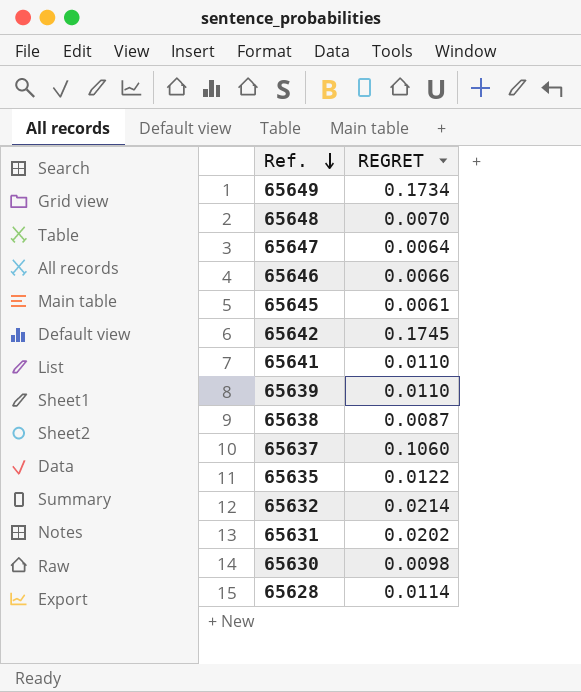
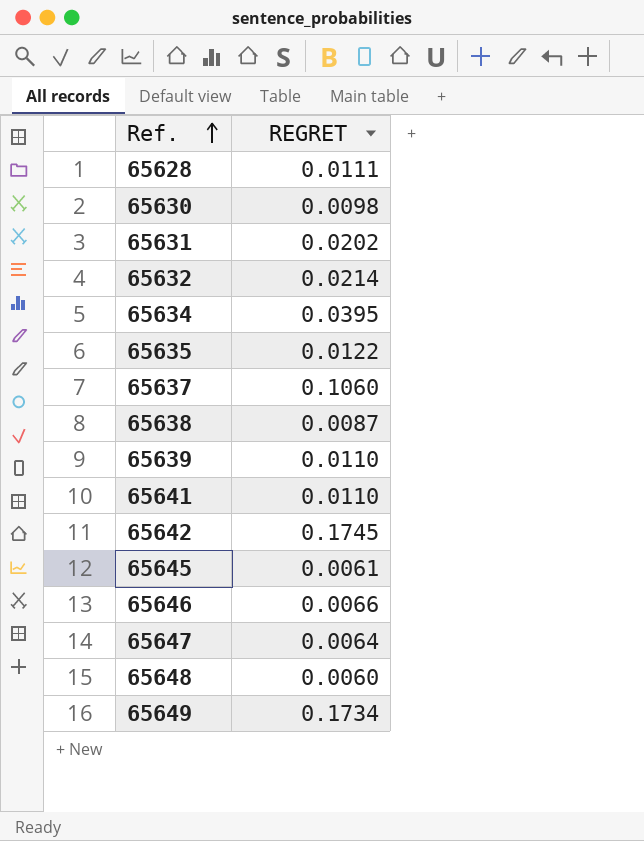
row order: Ref. descending -> Ref. ascending
65628 | REGRET: 0.0114 -> 0.0111
row 65634: none -> 0.0395
65648 | REGRET: 0.0070 -> 0.0060

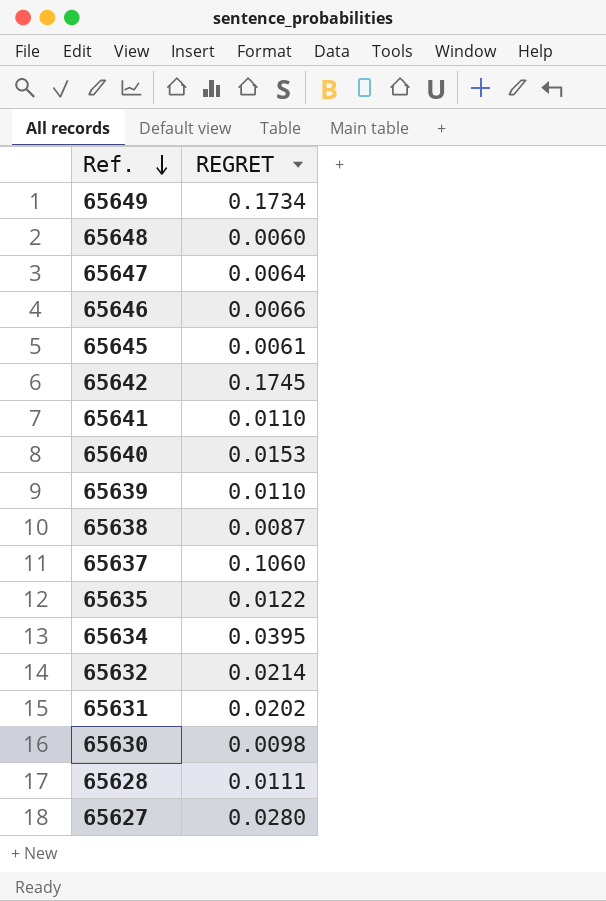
row order: Ref. ascending -> Ref. descending
row 65640: none -> 0.0153
row 65627: none -> 0.0280

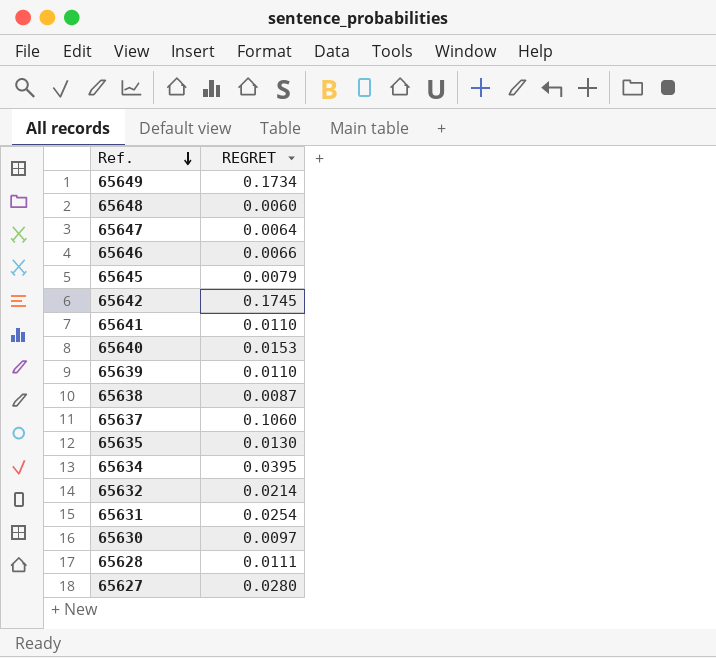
65645 | REGRET: 0.0061 -> 0.0079
65635 | REGRET: 0.0122 -> 0.0130
65631 | REGRET: 0.0202 -> 0.0254
65630 | REGRET: 0.0098 -> 0.0097

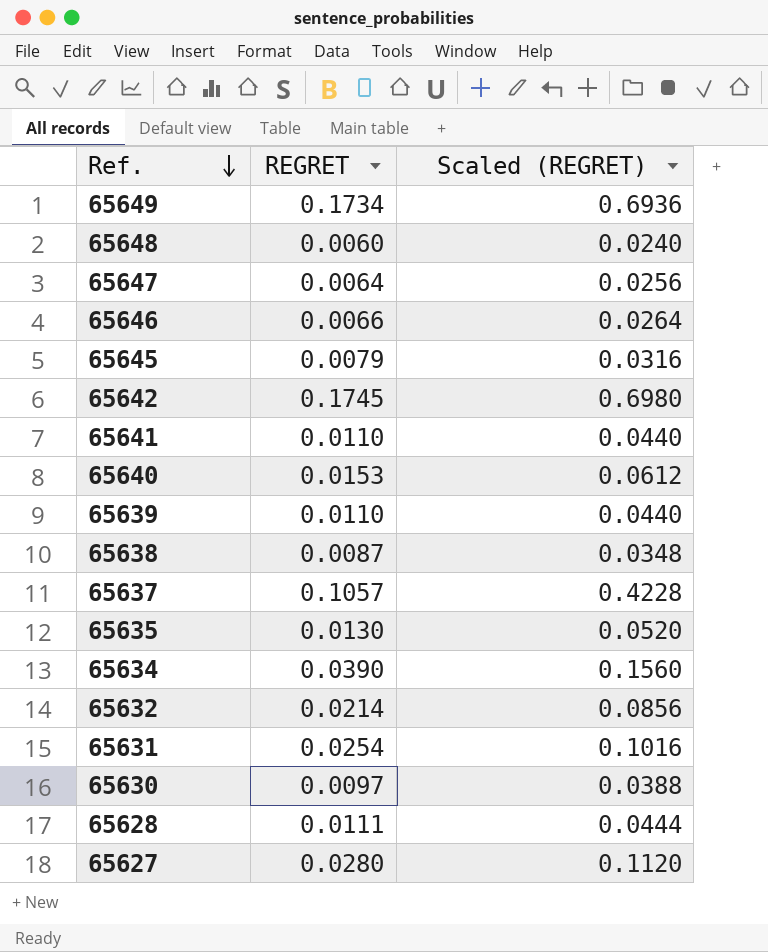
column Scaled (REGRET) | formula: none -> [REGRET] * 4
65637 | REGRET: 0.1060 -> 0.1057
65634 | REGRET: 0.0395 -> 0.0390

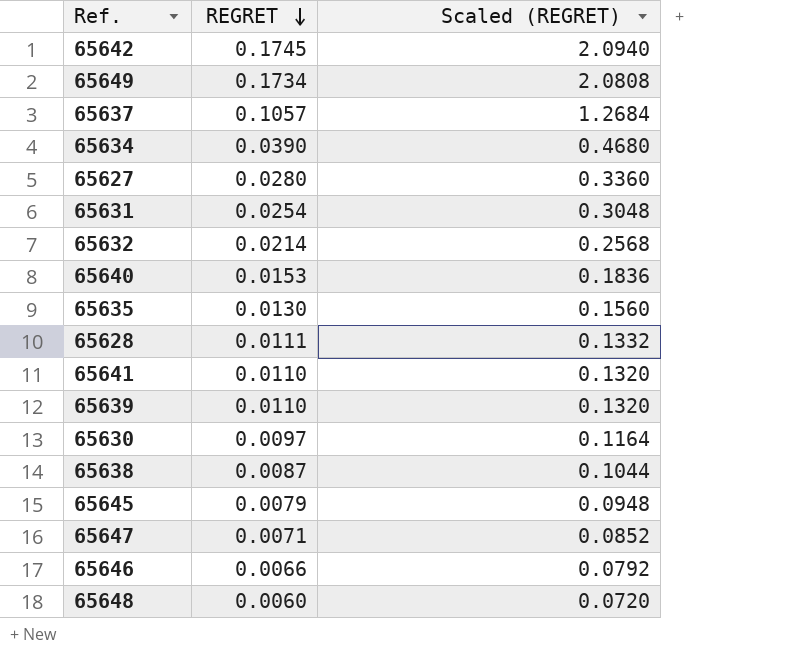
row order: Ref. descending -> REGRET descending
column Scaled (REGRET) | formula: [REGRET] * 4 -> [REGRET] * 12
65647 | REGRET: 0.0064 -> 0.0071

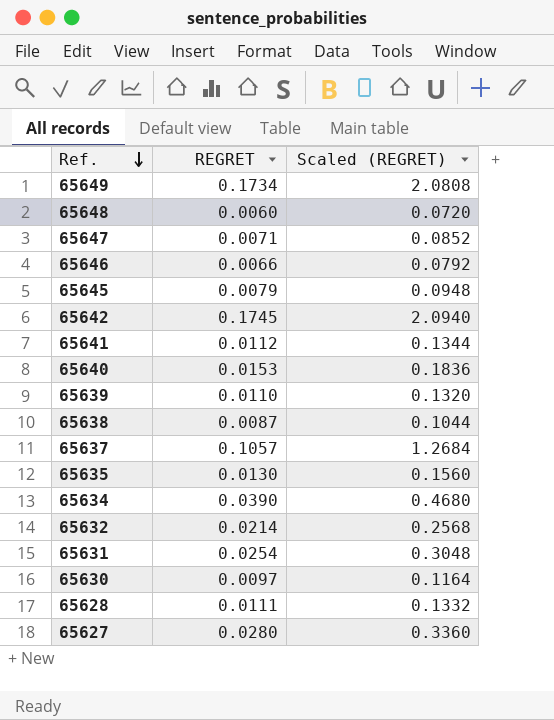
row order: REGRET descending -> Ref. descending
65641 | REGRET: 0.0110 -> 0.0112
65641 | Scaled (REGRET): 0.1320 -> 0.1344

